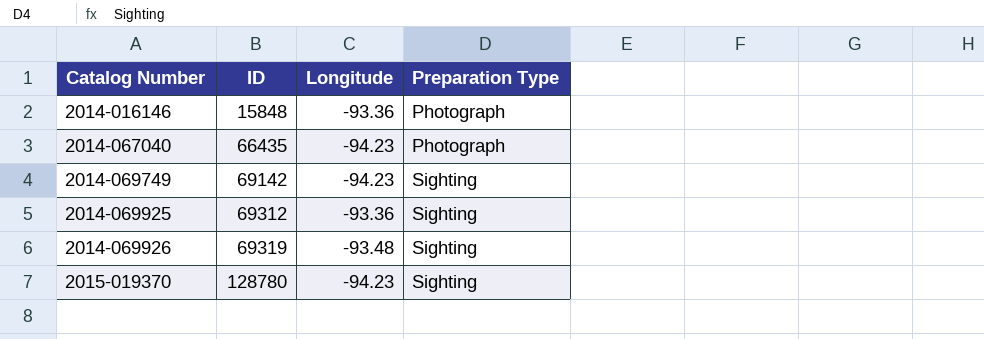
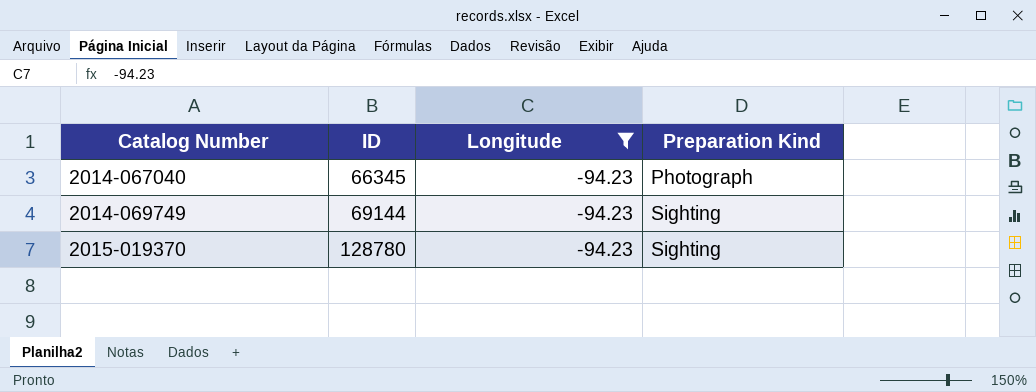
filter: none -> Longitude = -94.23
column name: Preparation Type -> Preparation Kind
2014-067040 | ID: 66435 -> 66345
2014-069749 | ID: 69142 -> 69144

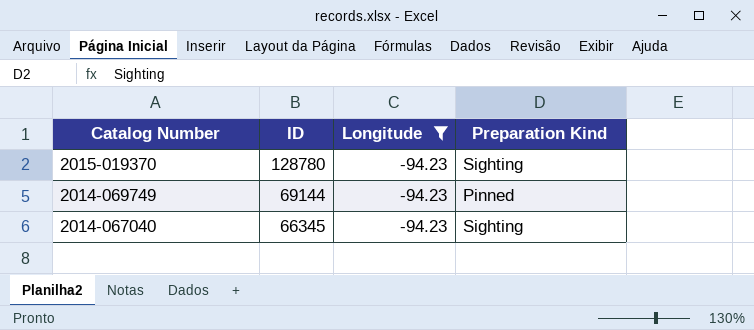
row order: Catalog Number ascending -> Catalog Number descending
2014-069749 | Preparation Kind: Sighting -> Pinned
2014-067040 | Preparation Kind: Photograph -> Sighting

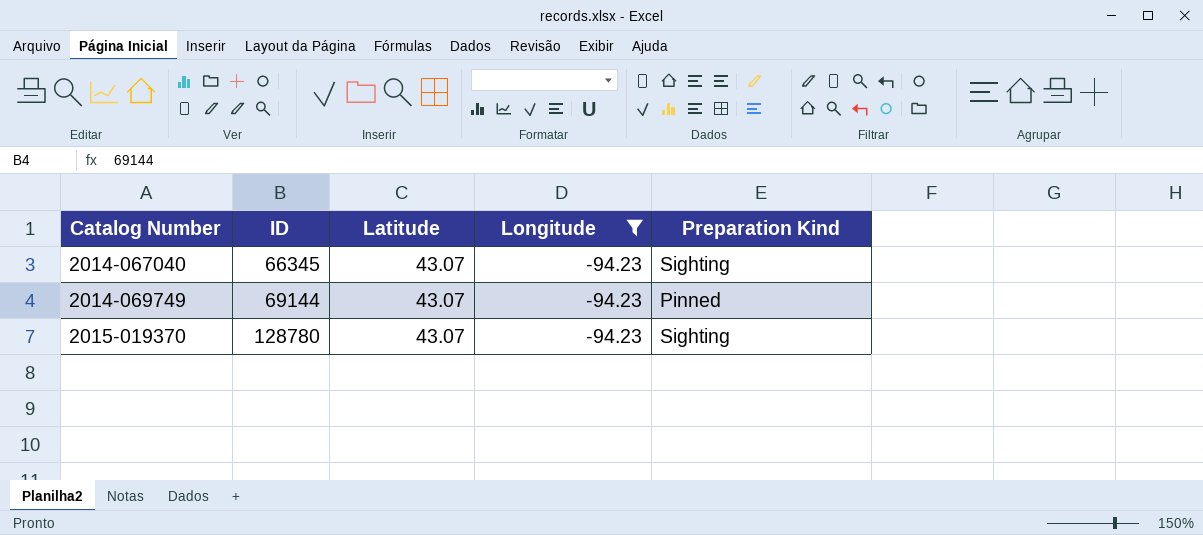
row order: Catalog Number descending -> Catalog Number ascending
column Latitude | position: none -> 3

